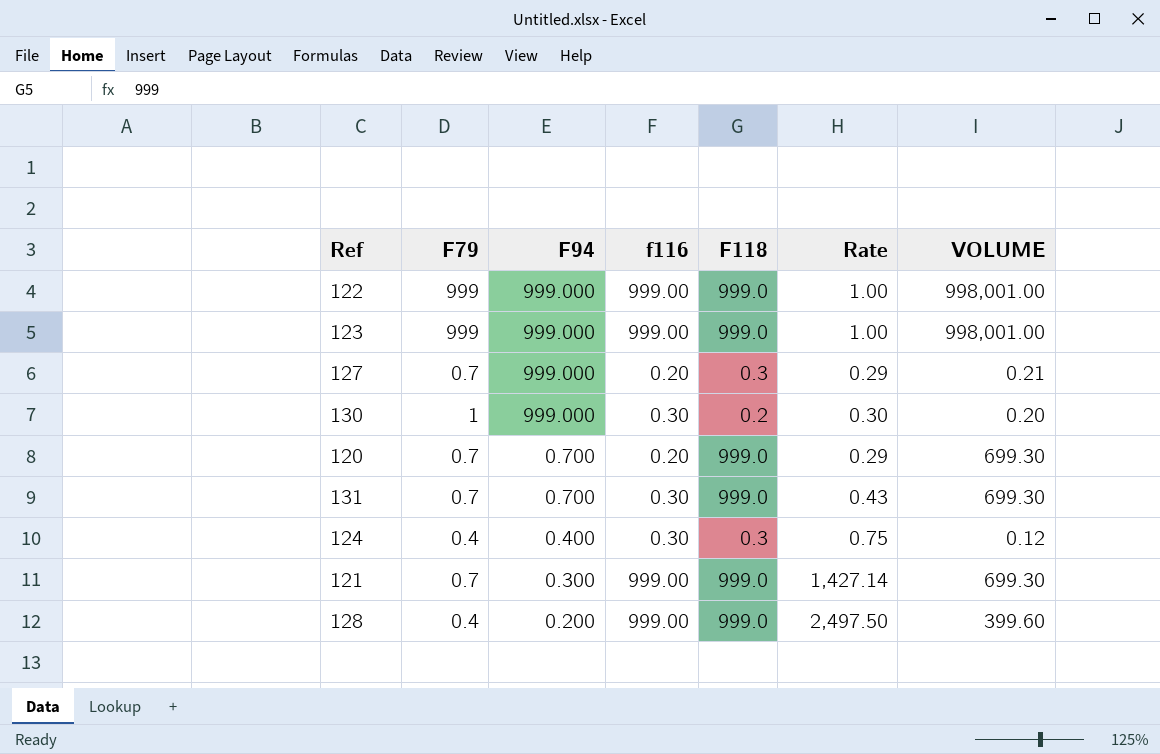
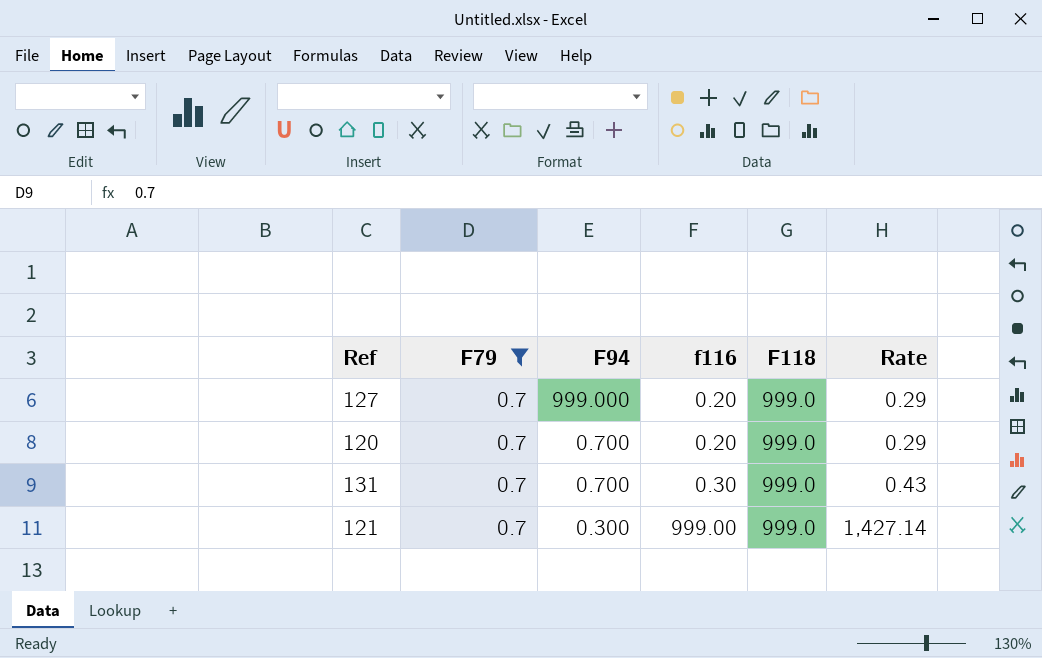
filter: none -> F79 = 0.7
column VOLUME | formula: [F79] * [F118] -> none
127 | F118: 0.3 -> 999.0

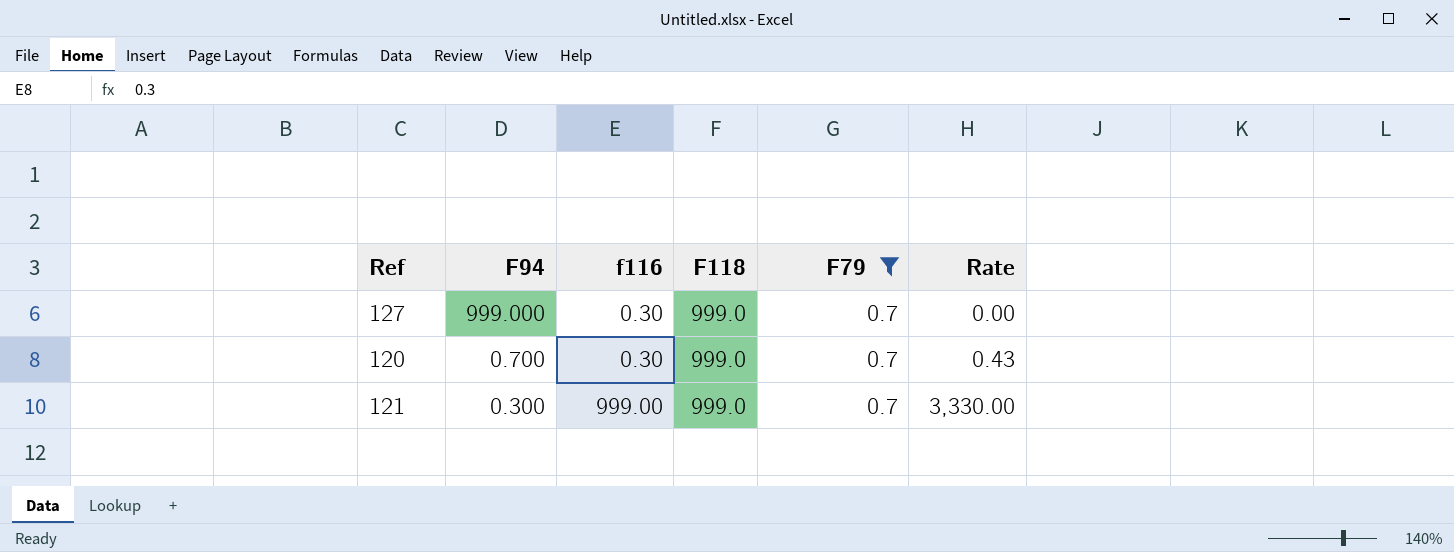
column F79 | position: 2 -> 5
column Rate | formula: [f116] / [F79] -> [f116] / [F94]
row 131: 0.7 | 0.700 | 0.30 | 999.0 | 0.43 -> none
127 | f116: 0.20 -> 0.30
120 | f116: 0.20 -> 0.30

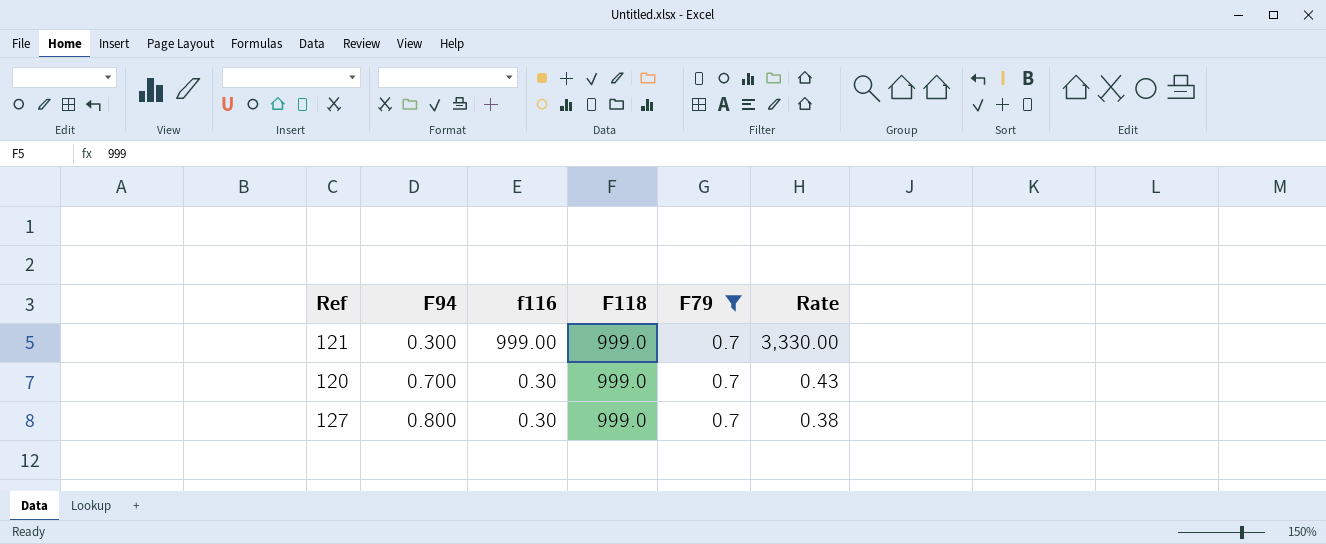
row order: F94 descending -> F94 ascending
127 | F94: 999.000 -> 0.800
127 | Rate: 0.00 -> 0.38

